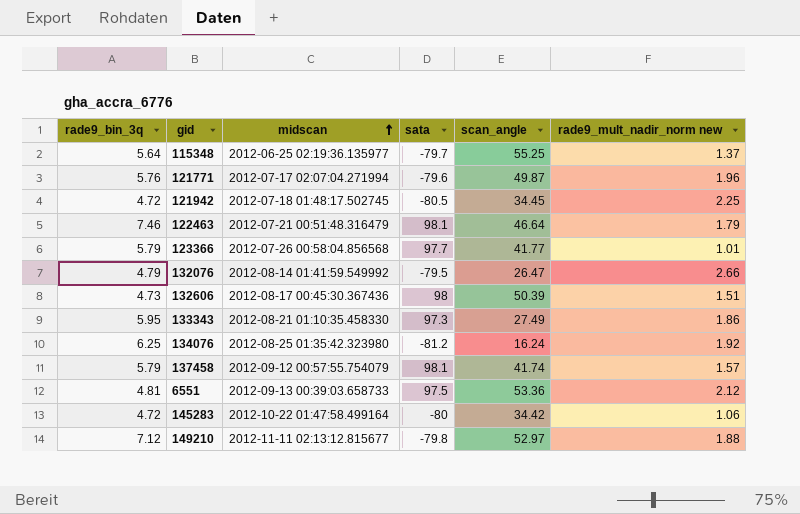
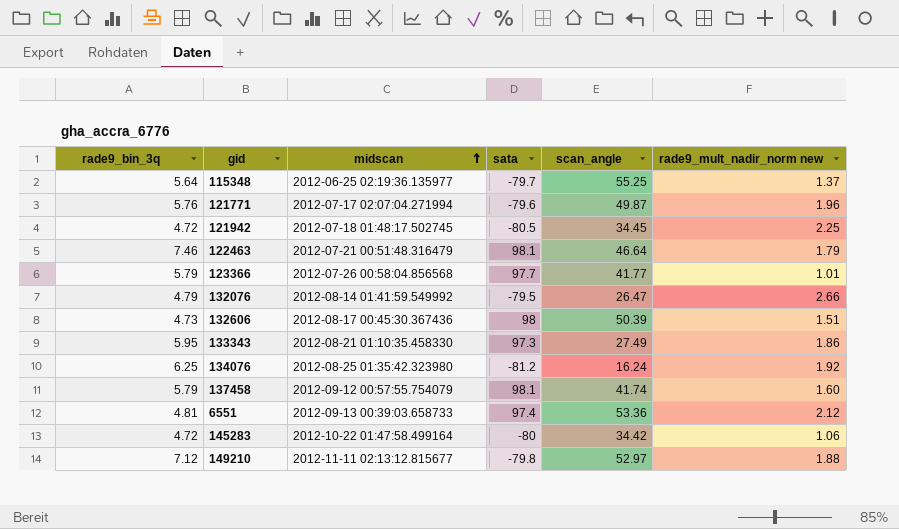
137458 | rade9_mult_nadir_norm new: 1.57 -> 1.60
6551 | sata: 97.5 -> 97.4

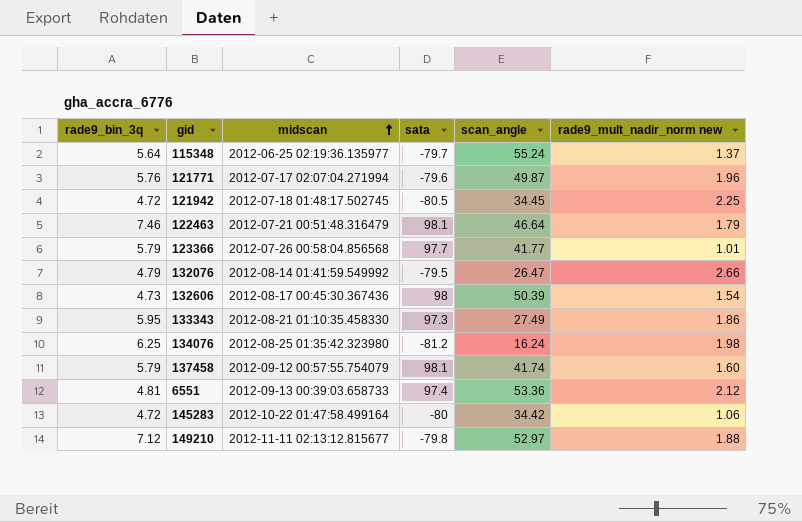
115348 | scan_angle: 55.25 -> 55.24
132606 | rade9_mult_nadir_norm new: 1.51 -> 1.54
134076 | rade9_mult_nadir_norm new: 1.92 -> 1.98

